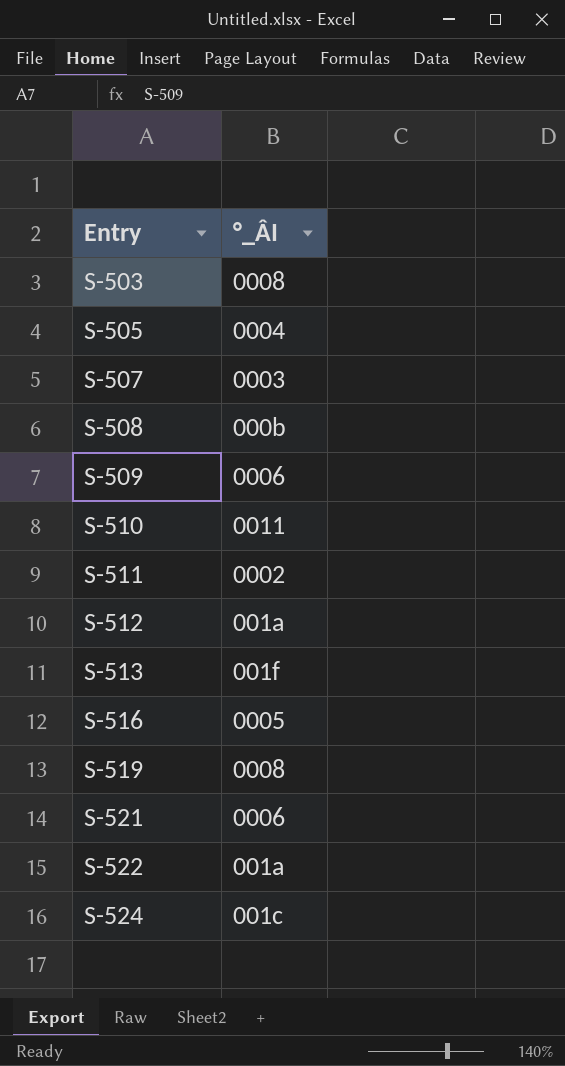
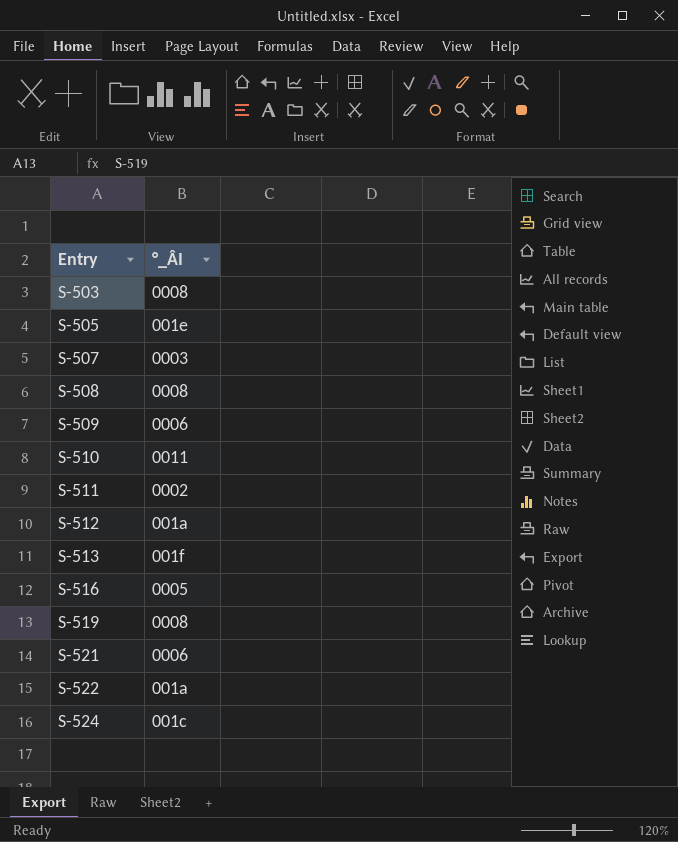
S-505 | °_ÂI: 0004 -> 001e
S-508 | °_ÂI: 000b -> 0008

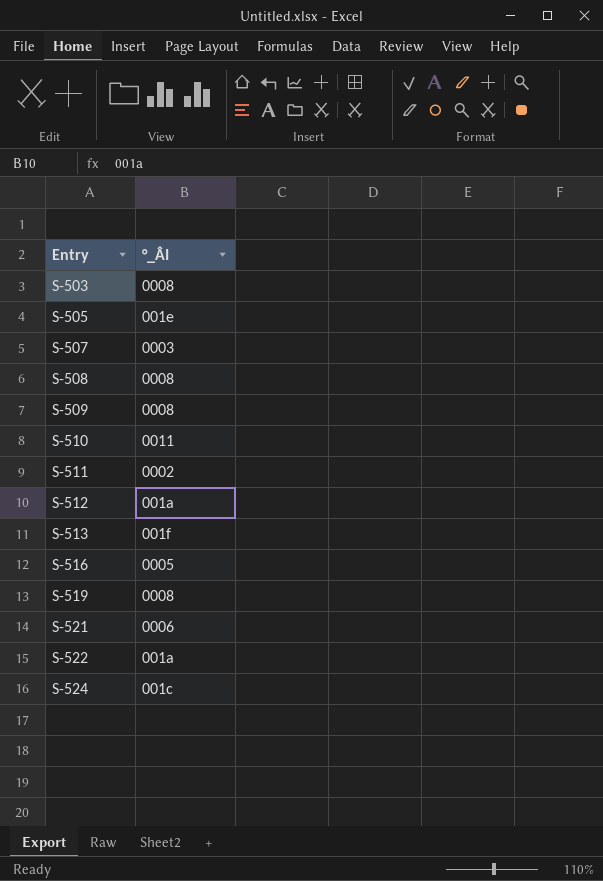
S-509 | °_ÂI: 0006 -> 0008

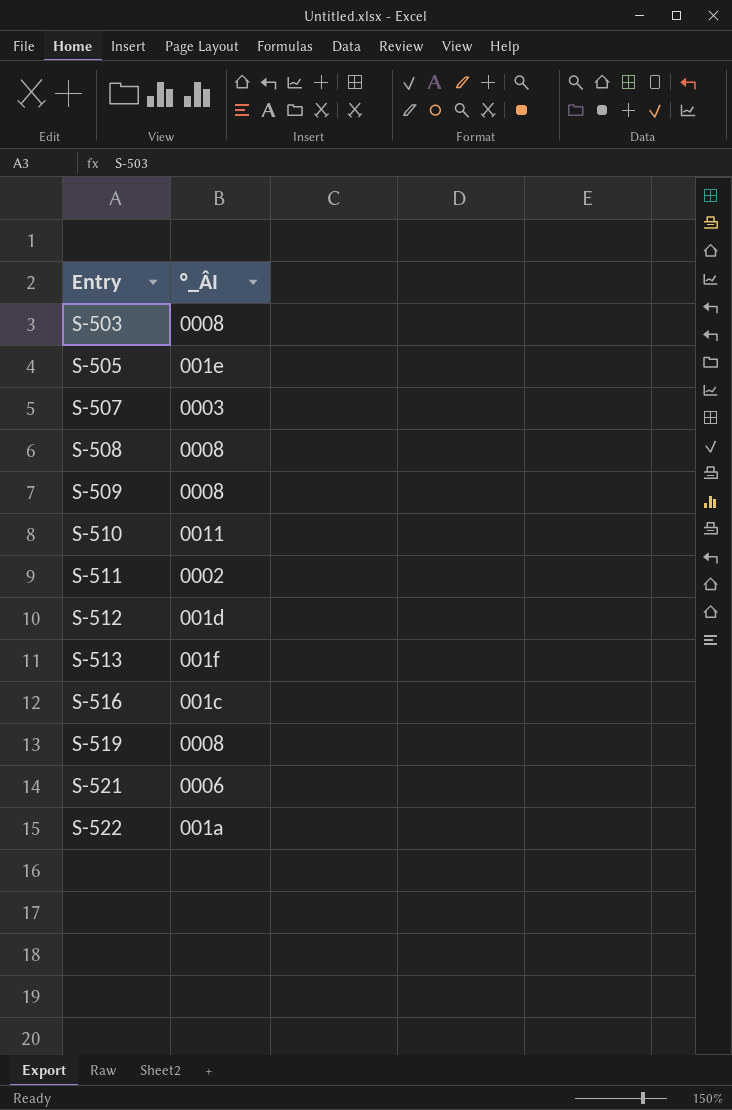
row S-524: 001c -> none
S-512 | °_ÂI: 001a -> 001d
S-516 | °_ÂI: 0005 -> 001c

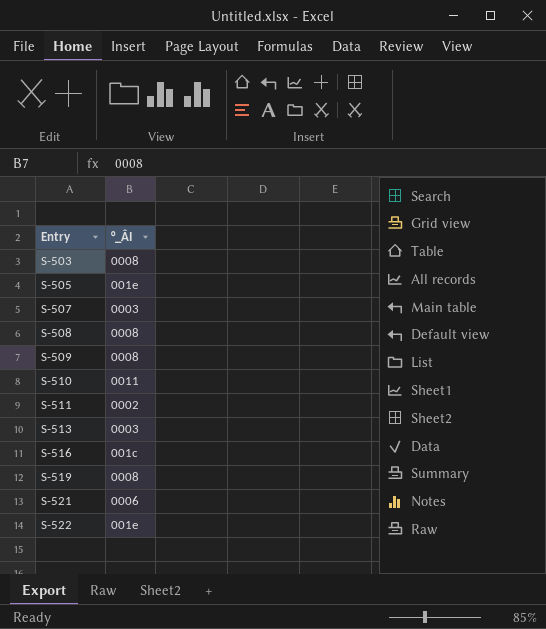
row S-512: 001d -> none
S-513 | °_ÂI: 001f -> 0003
S-522 | °_ÂI: 001a -> 001e

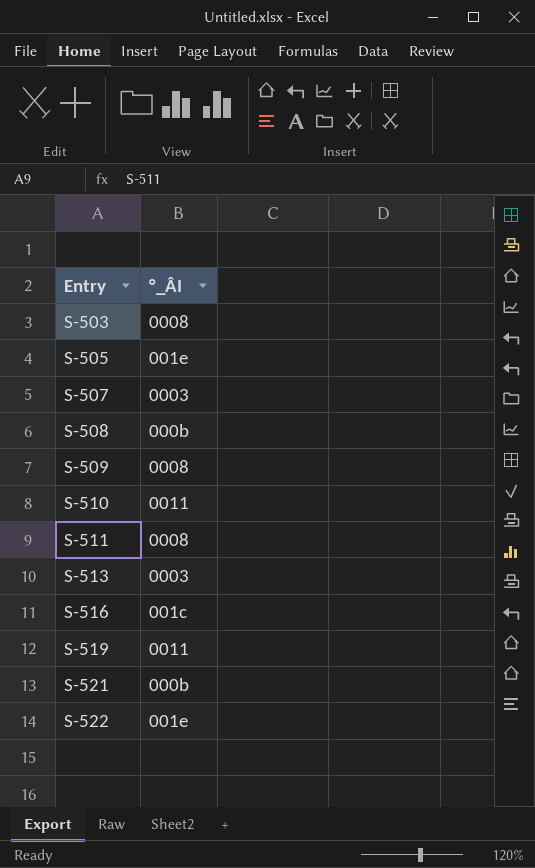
S-508 | °_ÂI: 0008 -> 000b
S-511 | °_ÂI: 0002 -> 0008
S-519 | °_ÂI: 0008 -> 0011
S-521 | °_ÂI: 0006 -> 000b

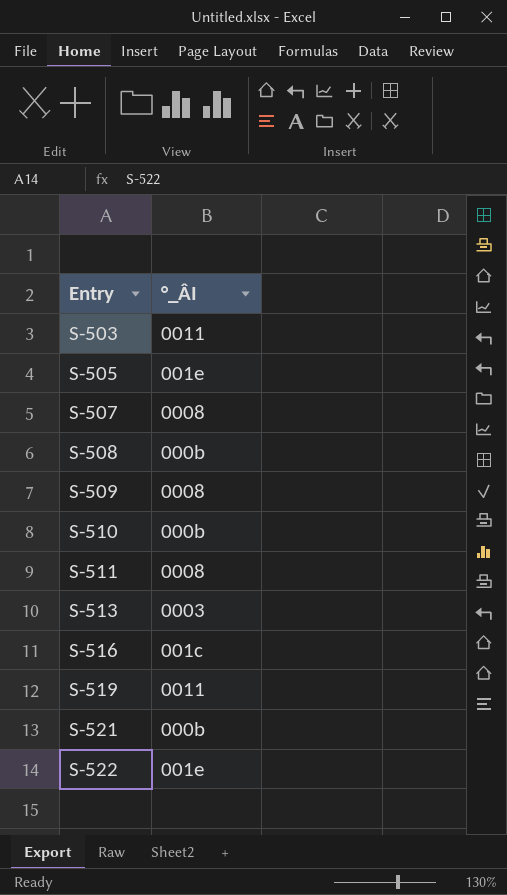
S-503 | °_ÂI: 0008 -> 0011
S-507 | °_ÂI: 0003 -> 0008
S-510 | °_ÂI: 0011 -> 000b

